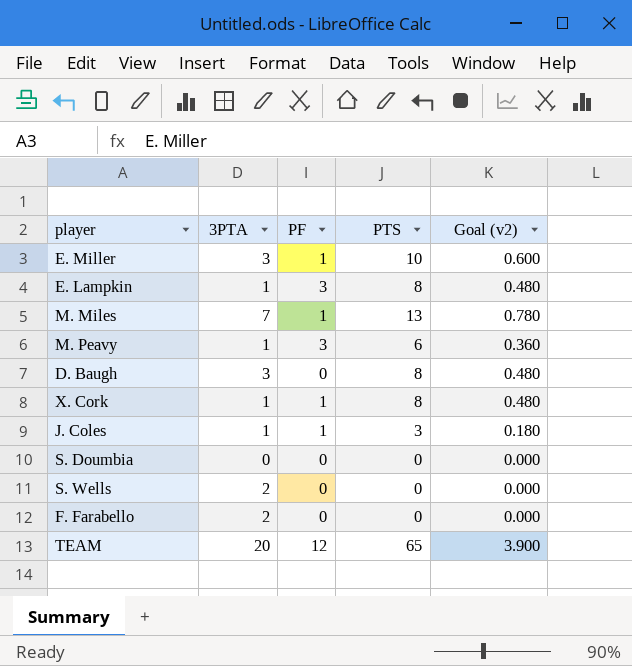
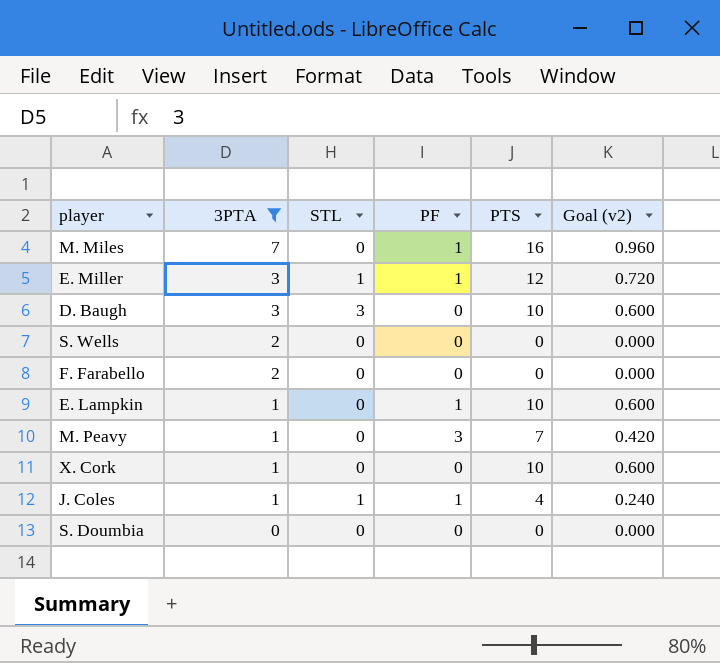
filter: none -> 3PTA != 20
row order: none -> 3PTA descending
column STL | position: none -> 3
M. Miles | PTS: 13 -> 16
M. Miles | Goal (v2): 0.780 -> 0.960
E. Miller | PTS: 10 -> 12
E. Miller | Goal (v2): 0.600 -> 0.720
D. Baugh | PTS: 8 -> 10
D. Baugh | Goal (v2): 0.480 -> 0.600
E. Lampkin | PF: 3 -> 1
E. Lampkin | PTS: 8 -> 10
E. Lampkin | Goal (v2): 0.480 -> 0.600
M. Peavy | PTS: 6 -> 7
M. Peavy | Goal (v2): 0.360 -> 0.420
X. Cork | PF: 1 -> 0
X. Cork | PTS: 8 -> 10
X. Cork | Goal (v2): 0.480 -> 0.600
J. Coles | PTS: 3 -> 4
J. Coles | Goal (v2): 0.180 -> 0.240

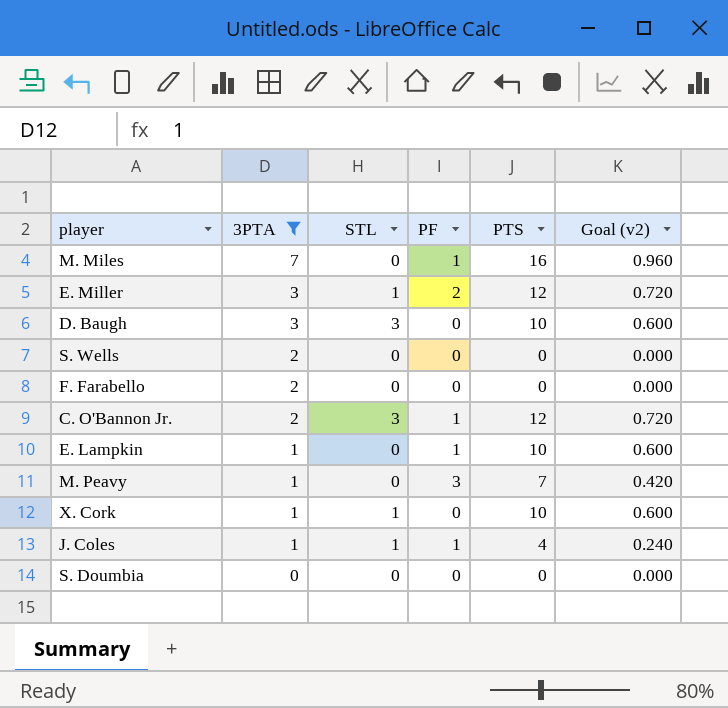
E. Miller | PF: 1 -> 2
row C. O'Bannon Jr.: none -> 2 | 3 | 1 | 12 | 0.720
X. Cork | STL: 0 -> 1

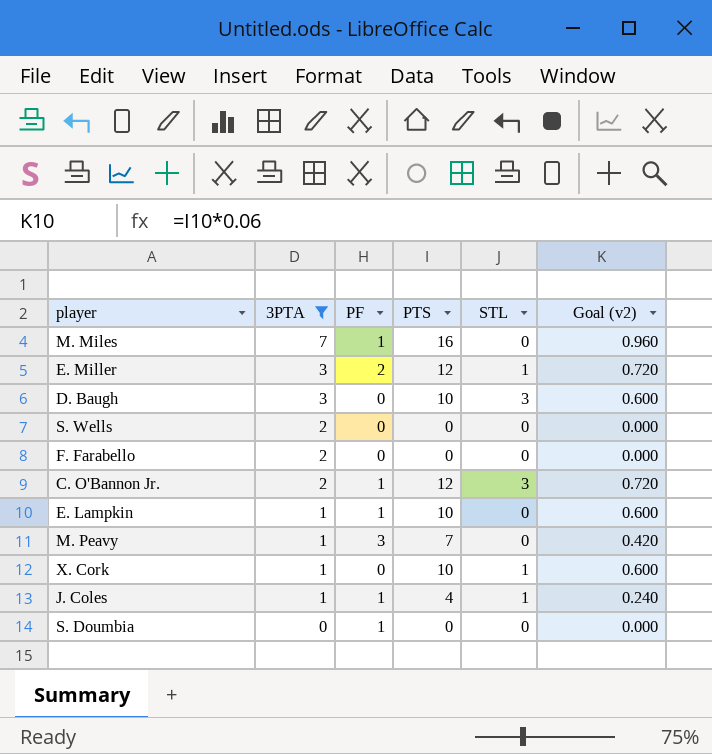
column STL | position: 3 -> 5
S. Doumbia | PF: 0 -> 1

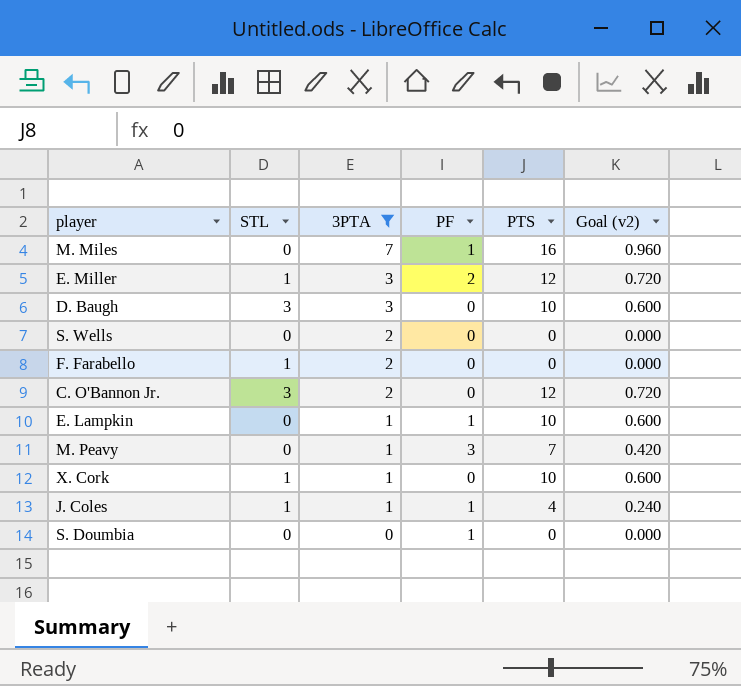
column STL | position: 5 -> 2
F. Farabello | STL: 0 -> 1
C. O'Bannon Jr. | PF: 1 -> 0

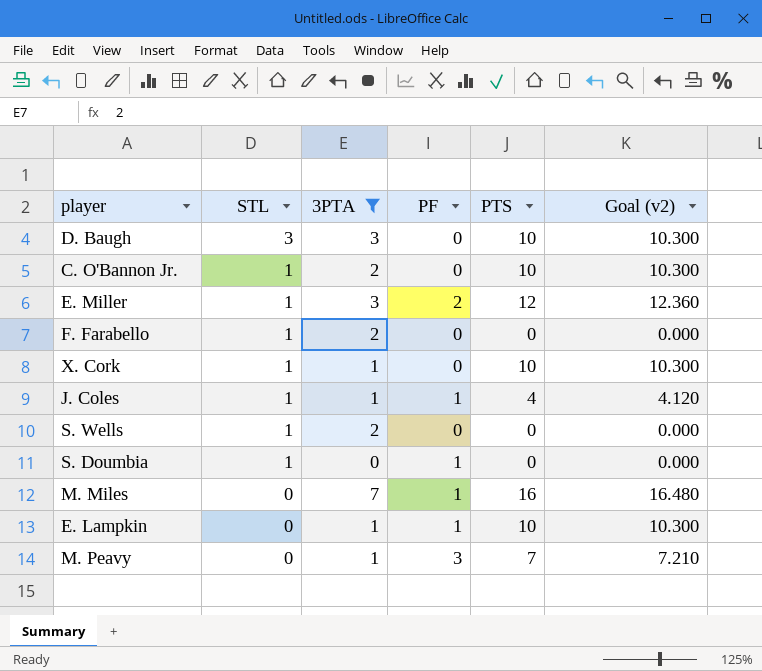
row order: 3PTA descending -> STL descending
column Goal (v2) | formula: [PTS] * 0.06 -> [PTS] * 1.03
C. O'Bannon Jr. | STL: 3 -> 1
C. O'Bannon Jr. | PTS: 12 -> 10
S. Wells | STL: 0 -> 1
S. Doumbia | STL: 0 -> 1

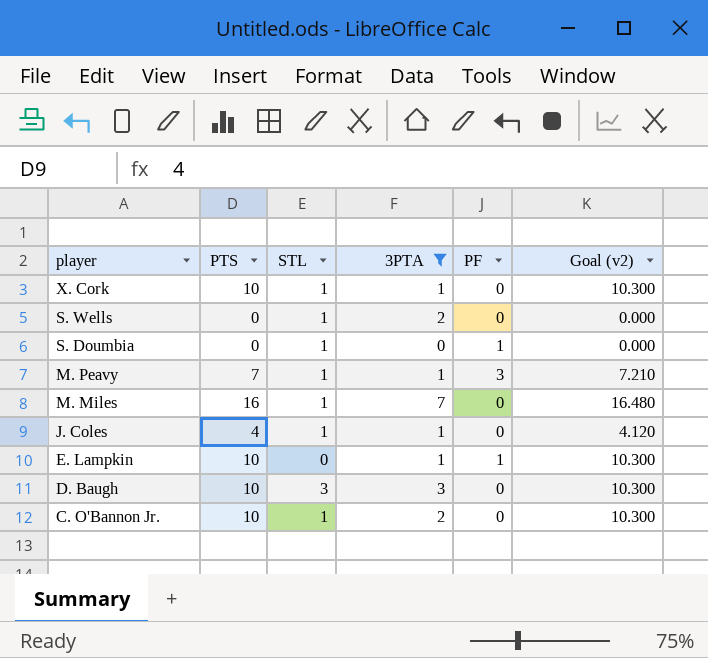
row order: STL descending -> player descending
column PTS | position: 5 -> 2
row E. Miller: 1 | 3 | 2 | 12 | 12.360 -> none
row F. Farabello: 1 | 2 | 0 | 0 | 0.000 -> none
M. Peavy | STL: 0 -> 1
M. Miles | STL: 0 -> 1
M. Miles | PF: 1 -> 0
J. Coles | PF: 1 -> 0

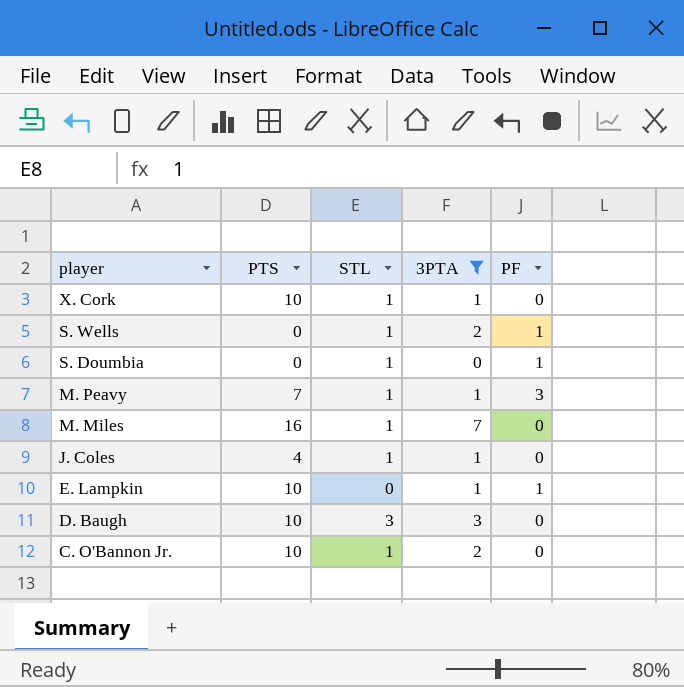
column Goal (v2) | formula: [PTS] * 1.03 -> none
S. Wells | PF: 0 -> 1

